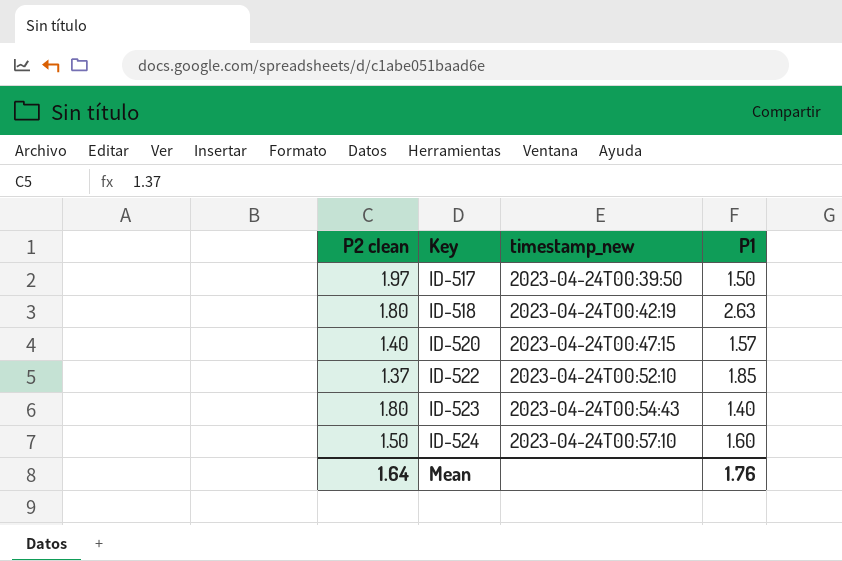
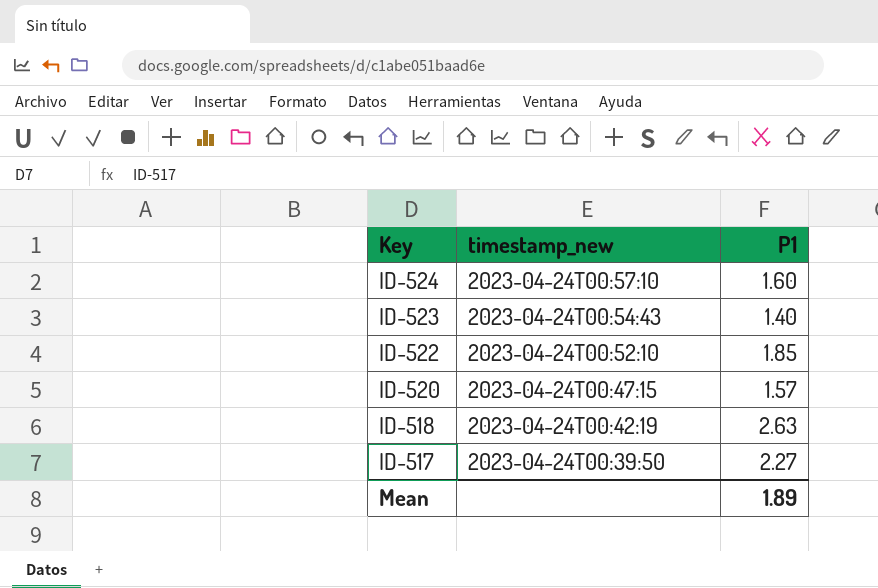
row order: Key ascending -> Key descending
column P2 clean | position: 1 -> none
ID-517 | P1: 1.50 -> 2.27
Mean | P1: 1.76 -> 1.89

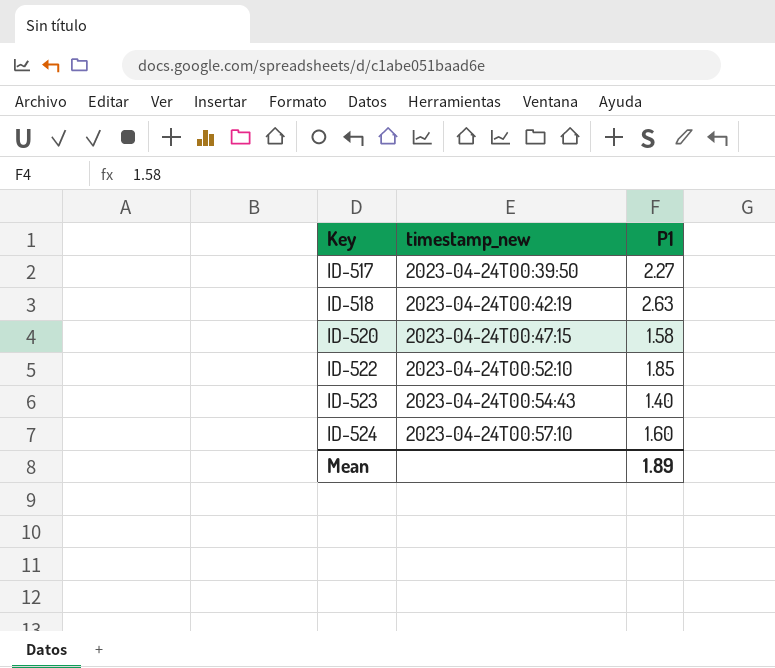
row order: Key descending -> Key ascending
ID-520 | P1: 1.57 -> 1.58

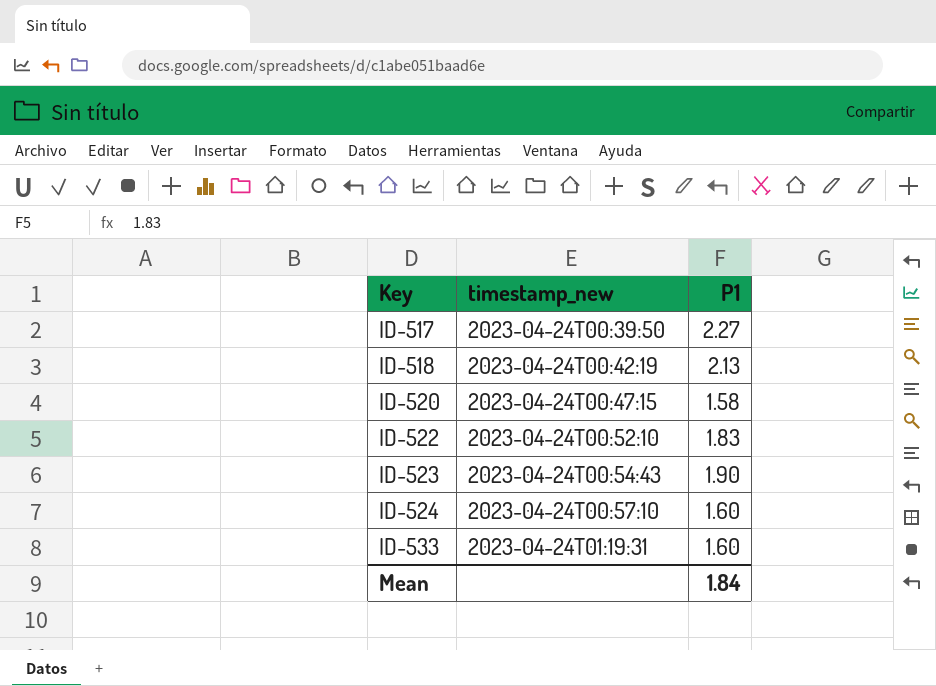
ID-518 | P1: 2.63 -> 2.13
ID-522 | P1: 1.85 -> 1.83
ID-523 | P1: 1.40 -> 1.90
row ID-533: none -> 2023-04-24T01:19:31 | 1.60
Mean | P1: 1.89 -> 1.84

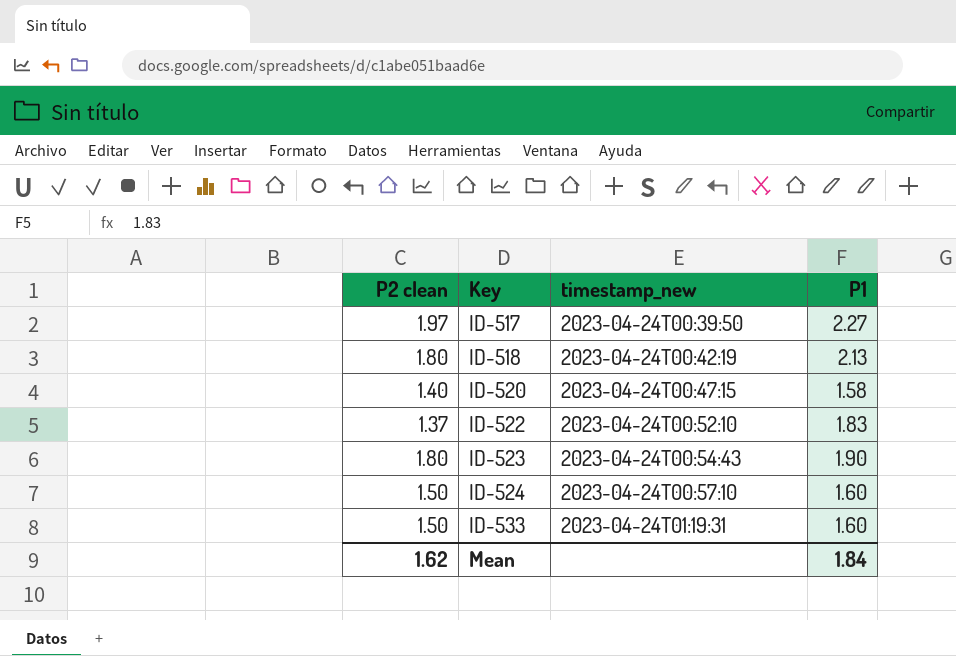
column P2 clean | position: none -> 1

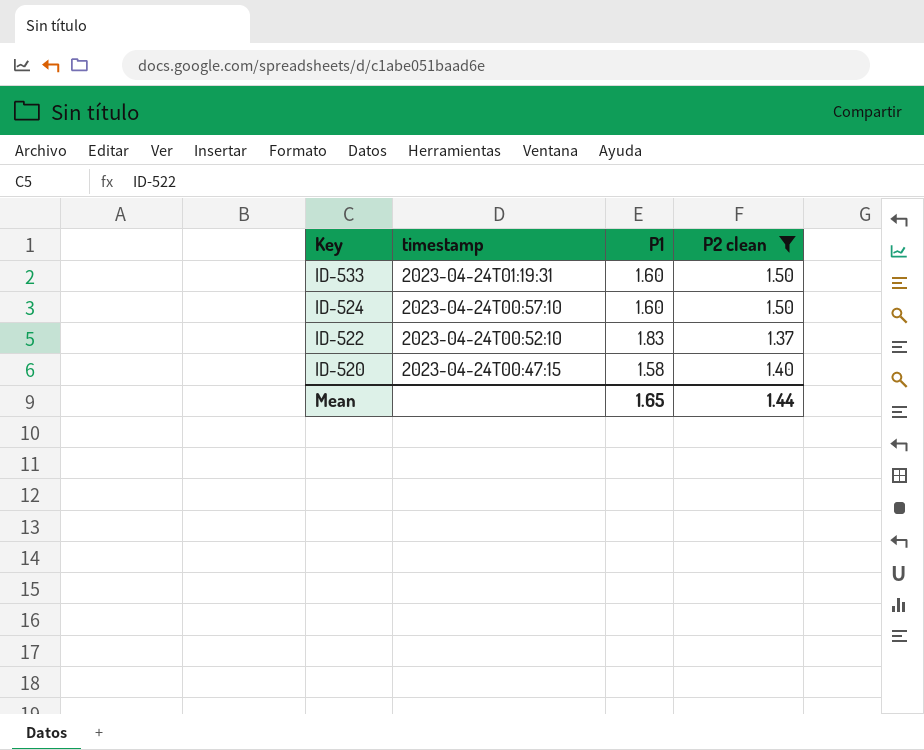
filter: none -> P2 clean <= 1.50
row order: Key ascending -> Key descending
column name: timestamp_new -> timestamp
column P2 clean | position: 1 -> 4
Mean | P1: 1.84 -> 1.65
Mean | P2 clean: 1.62 -> 1.44

